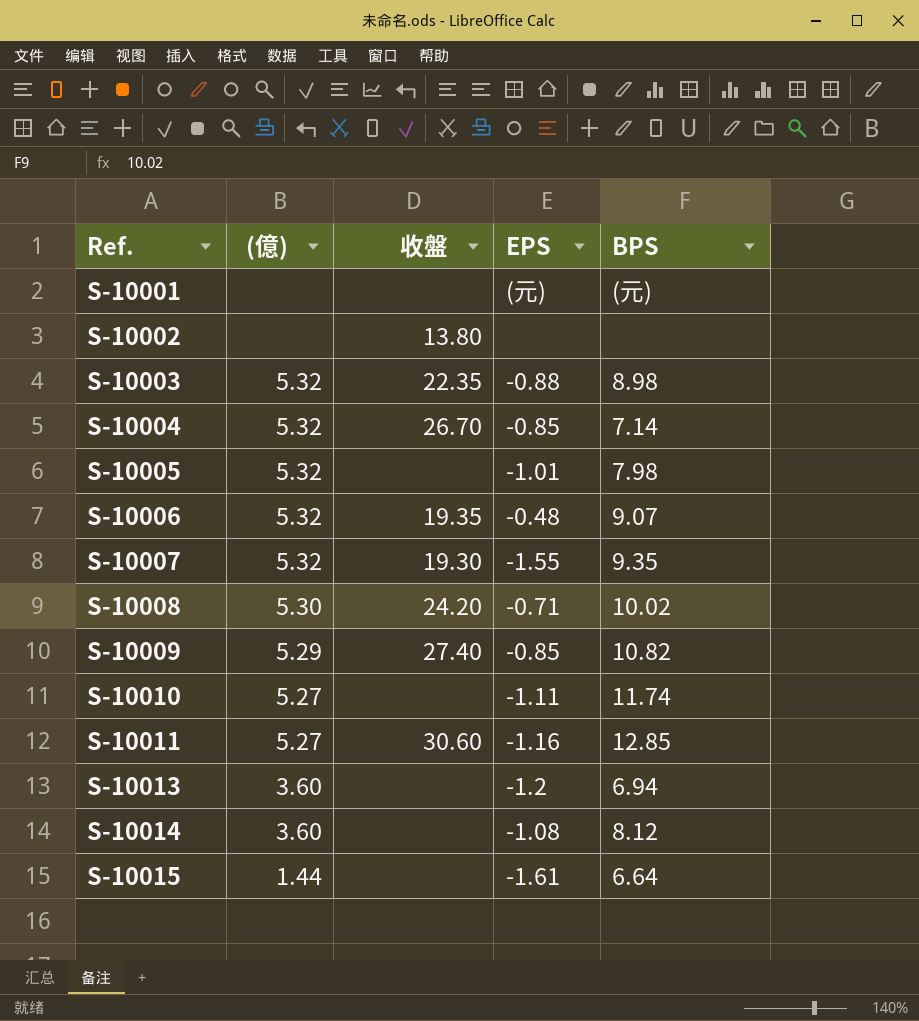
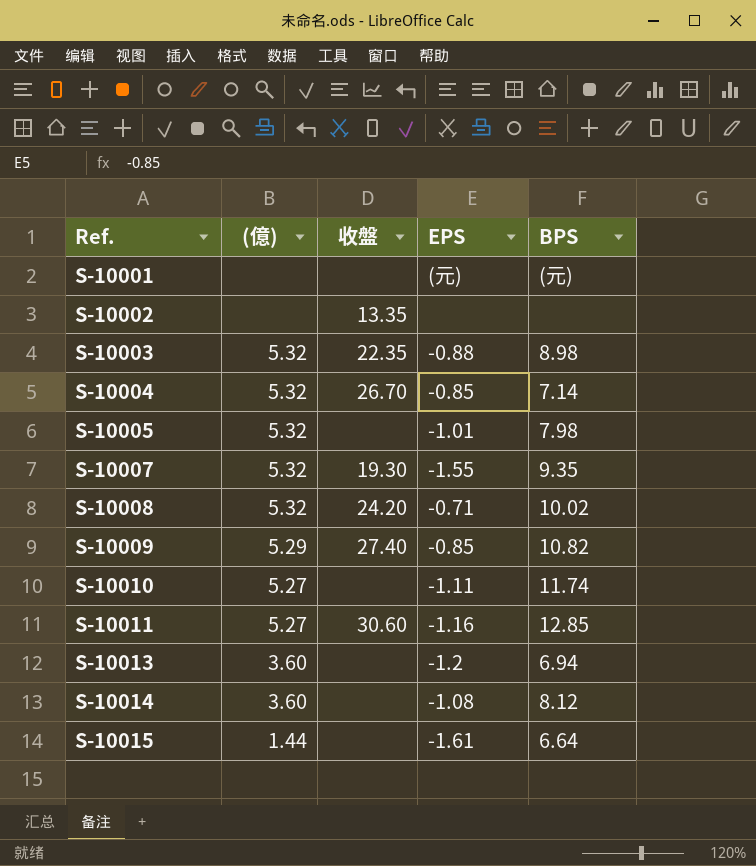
row S-10006: 5.32 | 19.35 | -0.48 | 9.07 -> none
S-10002 | 收盤: 13.80 -> 13.35
S-10008 | (億): 5.30 -> 5.32

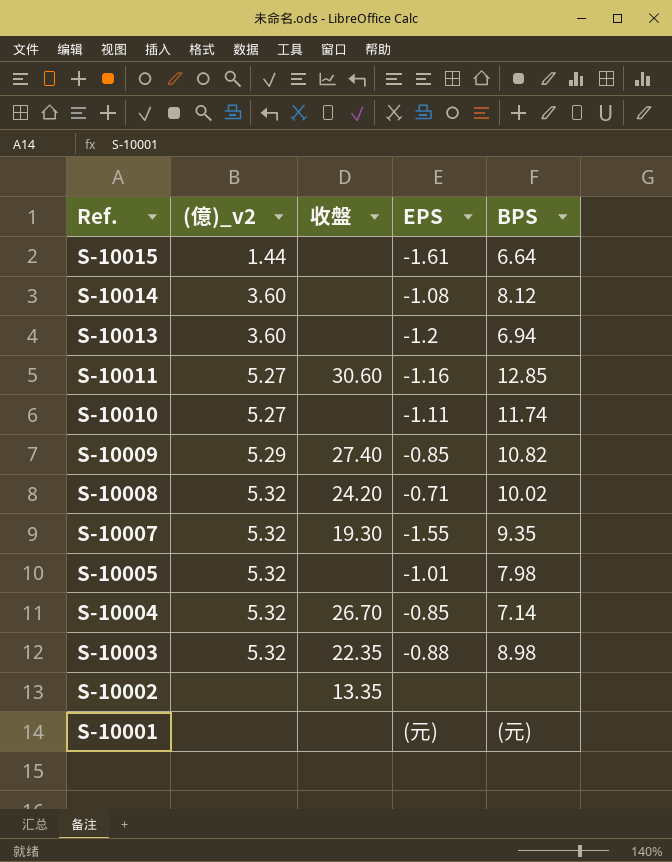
row order: Ref. ascending -> Ref. descending
column name: (億) -> (億)_v2

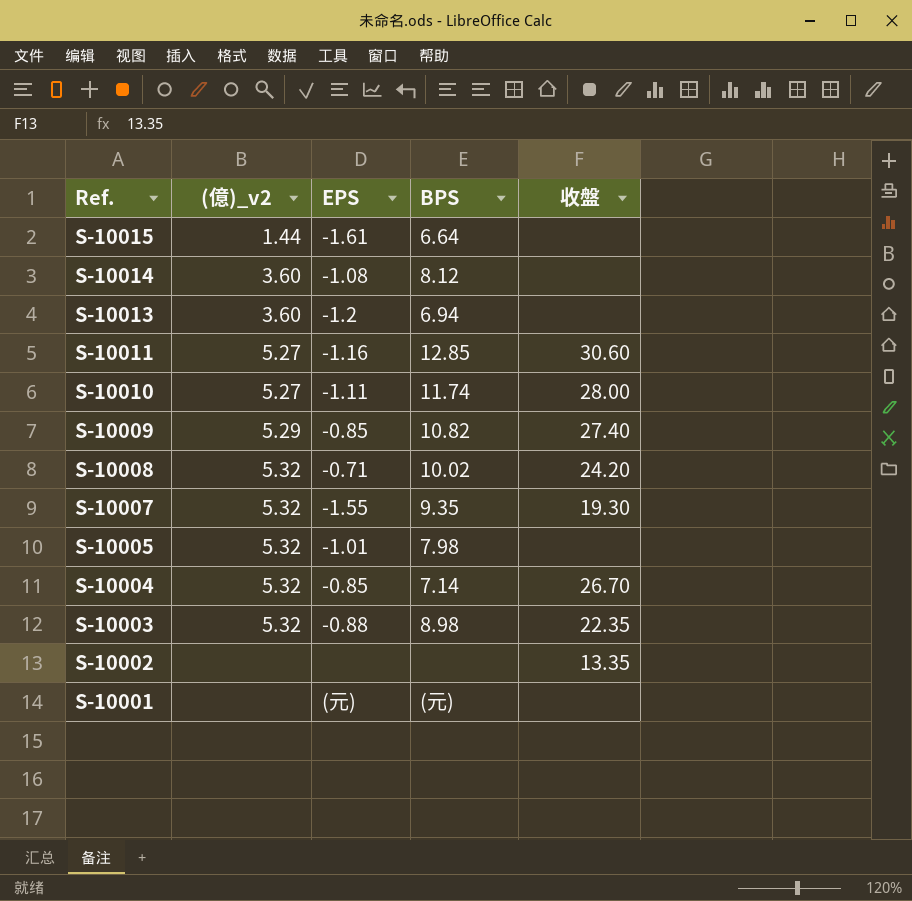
column 收盤 | position: 3 -> 5
S-10010 | 收盤: none -> 28.00

